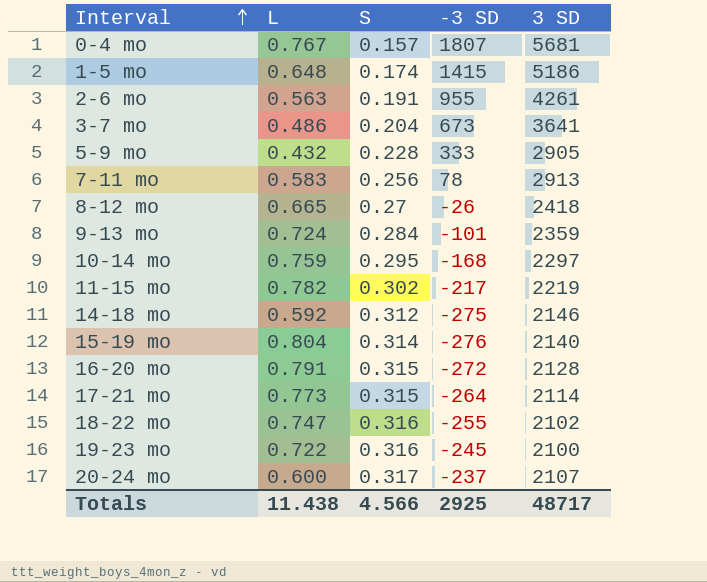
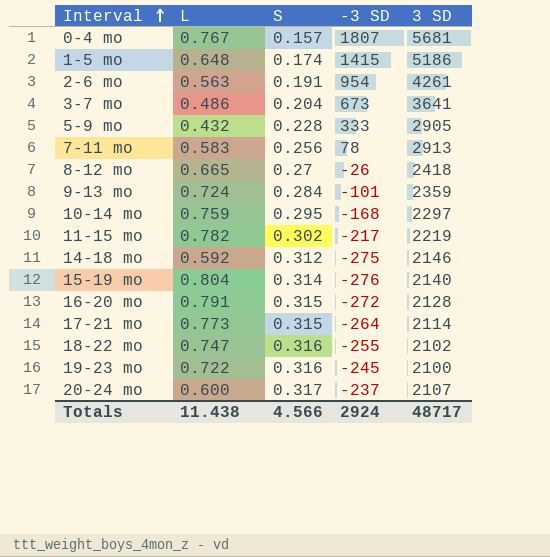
2-6 mo | -3 SD: 955 -> 954
Totals | -3 SD: 2925 -> 2924

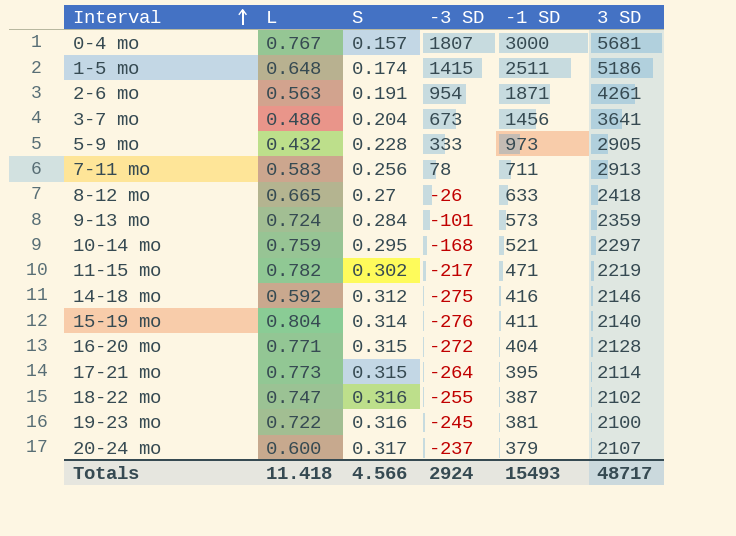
column -1 SD | position: none -> 5
16-20 mo | L: 0.791 -> 0.771
Totals | L: 11.438 -> 11.418

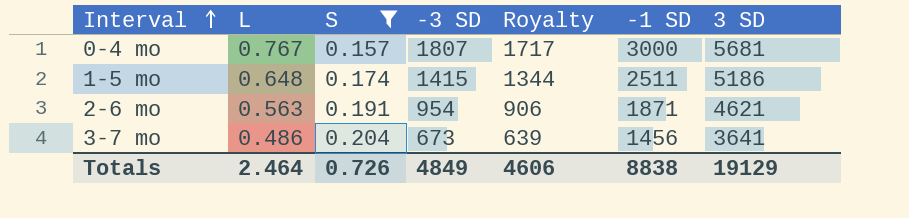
filter: none -> S <= 0.204
column Royalty | formula: none -> [-3 SD] * 0.95
2-6 mo | 3 SD: 4261 -> 4621
Totals | L: 11.418 -> 2.464
Totals | S: 4.566 -> 0.726
Totals | -3 SD: 2924 -> 4849
Totals | -1 SD: 15493 -> 8838
Totals | 3 SD: 48717 -> 19129

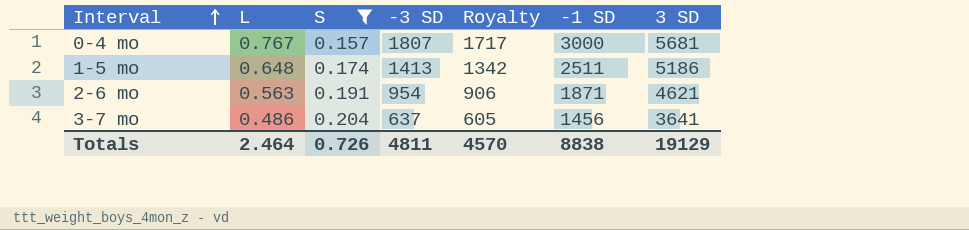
1-5 mo | -3 SD: 1415 -> 1413
1-5 mo | Royalty: 1344 -> 1342
3-7 mo | -3 SD: 673 -> 637
3-7 mo | Royalty: 639 -> 605
Totals | -3 SD: 4849 -> 4811
Totals | Royalty: 4606 -> 4570

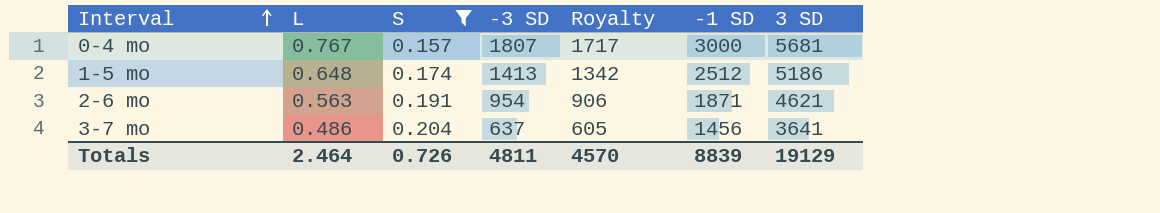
1-5 mo | -1 SD: 2511 -> 2512
Totals | -1 SD: 8838 -> 8839

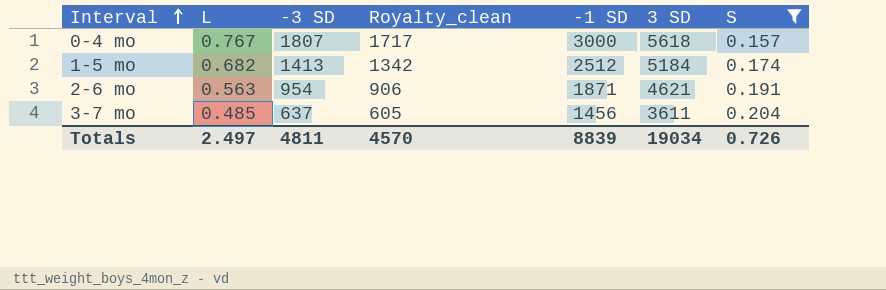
column name: Royalty -> Royalty_clean
column S | position: 3 -> 7
0-4 mo | 3 SD: 5681 -> 5618
1-5 mo | L: 0.648 -> 0.682
1-5 mo | 3 SD: 5186 -> 5184
3-7 mo | L: 0.486 -> 0.485
3-7 mo | 3 SD: 3641 -> 3611
Totals | L: 2.464 -> 2.497
Totals | 3 SD: 19129 -> 19034

